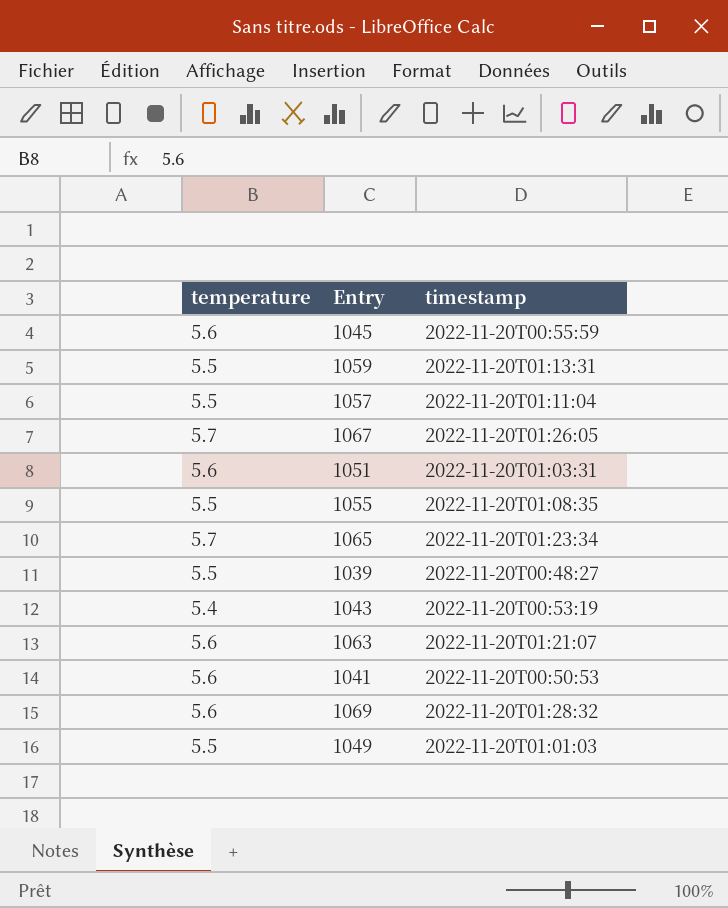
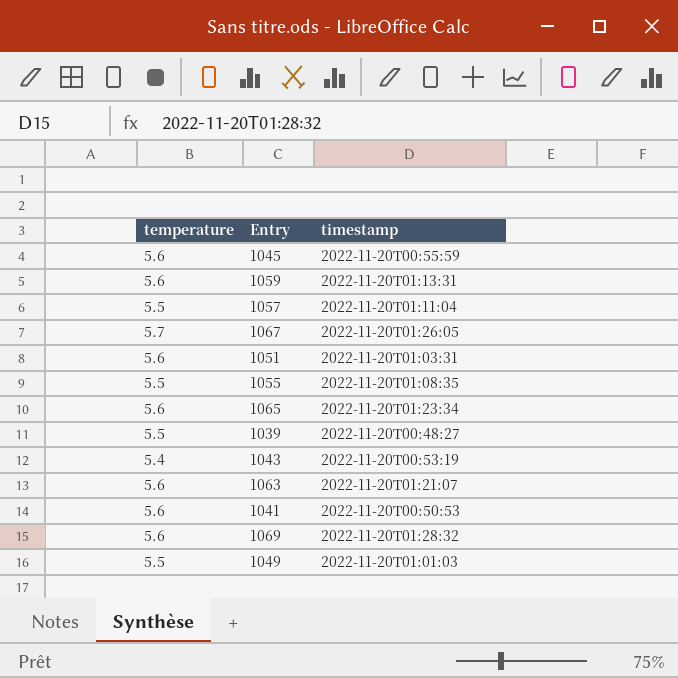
1059 | temperature: 5.5 -> 5.6
1065 | temperature: 5.7 -> 5.6

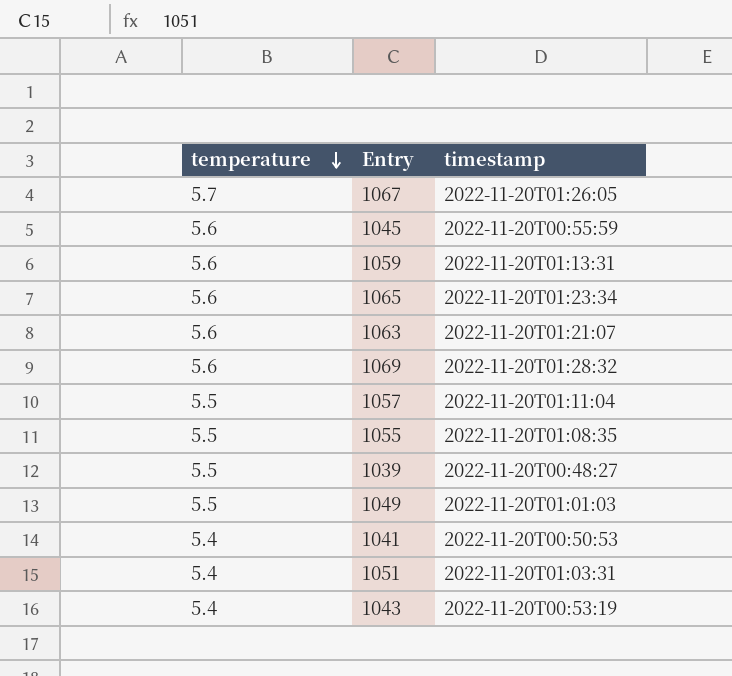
row order: none -> temperature descending
1041 | temperature: 5.6 -> 5.4
1051 | temperature: 5.6 -> 5.4

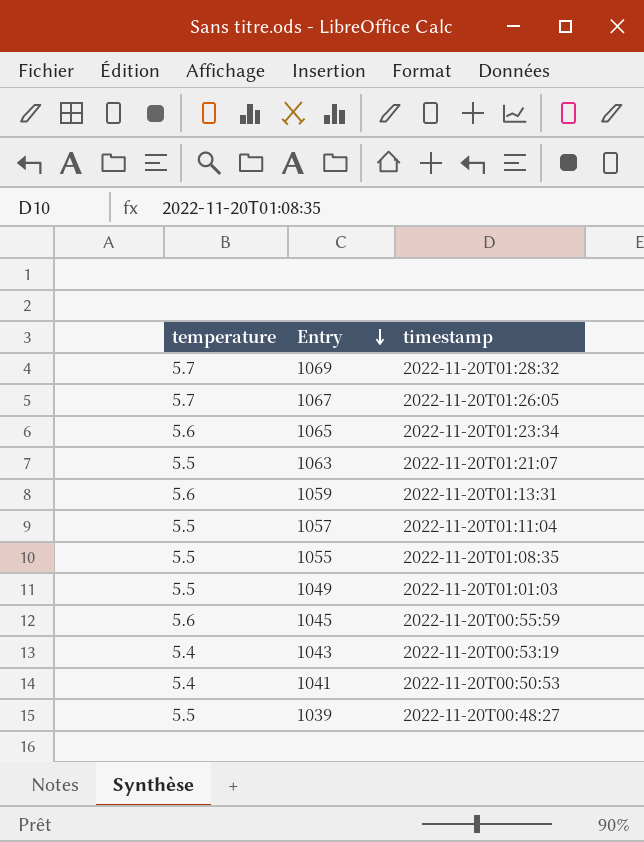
row order: temperature descending -> Entry descending
row 1051: 5.4 | 2022-11-20T01:03:31 -> none
1069 | temperature: 5.6 -> 5.7
1063 | temperature: 5.6 -> 5.5

